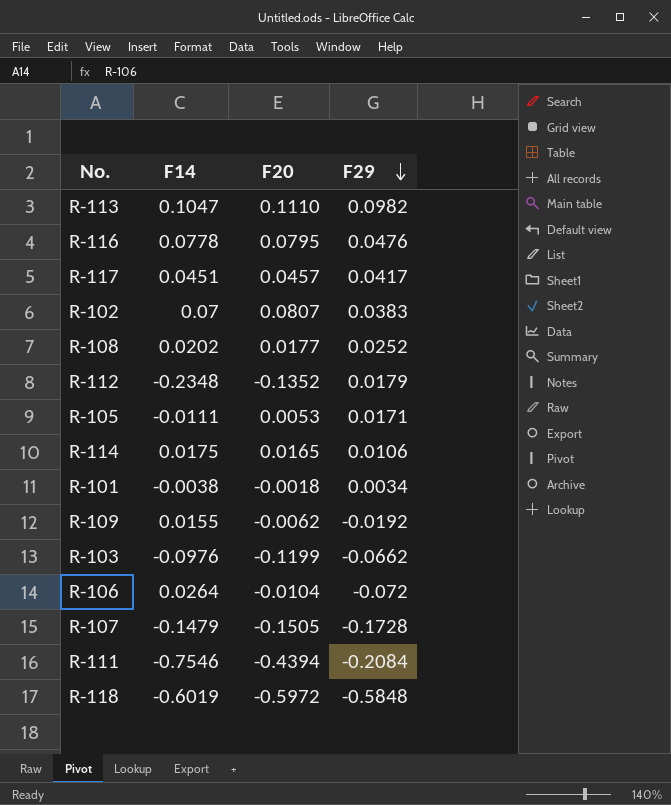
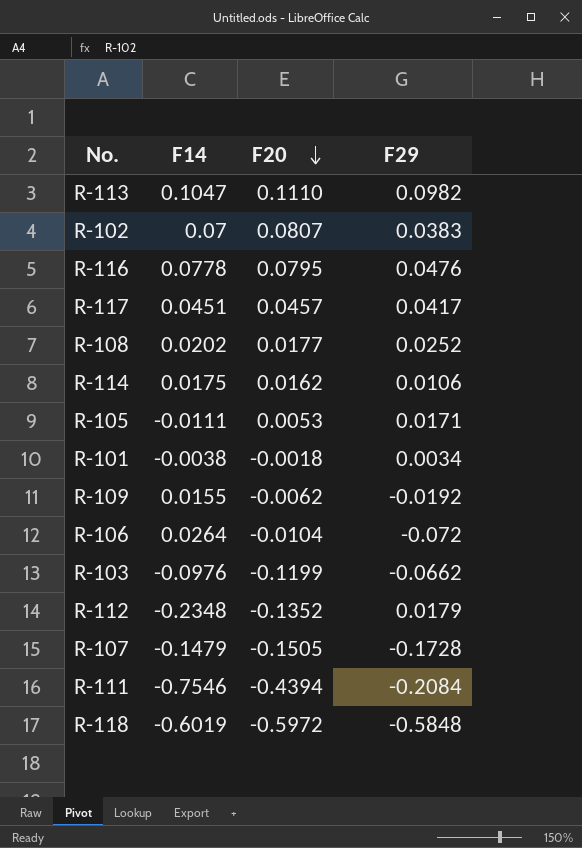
row order: F29 descending -> F20 descending
R-114 | F20: 0.0165 -> 0.0162

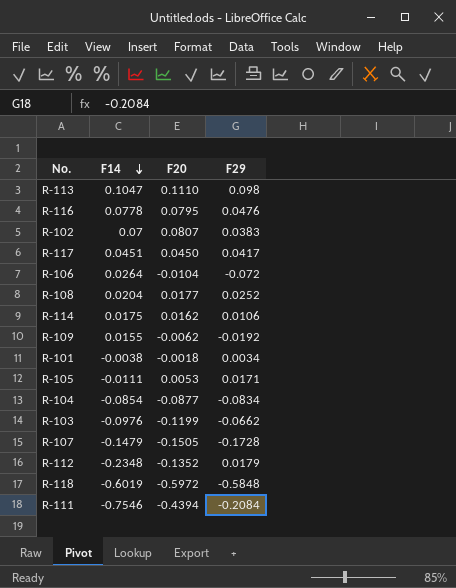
row order: F20 descending -> F14 descending
R-113 | F29: 0.0982 -> 0.098
R-117 | F20: 0.0457 -> 0.0450
R-108 | F14: 0.0202 -> 0.0204
row R-104: none -> -0.0854 | -0.0877 | -0.0834

